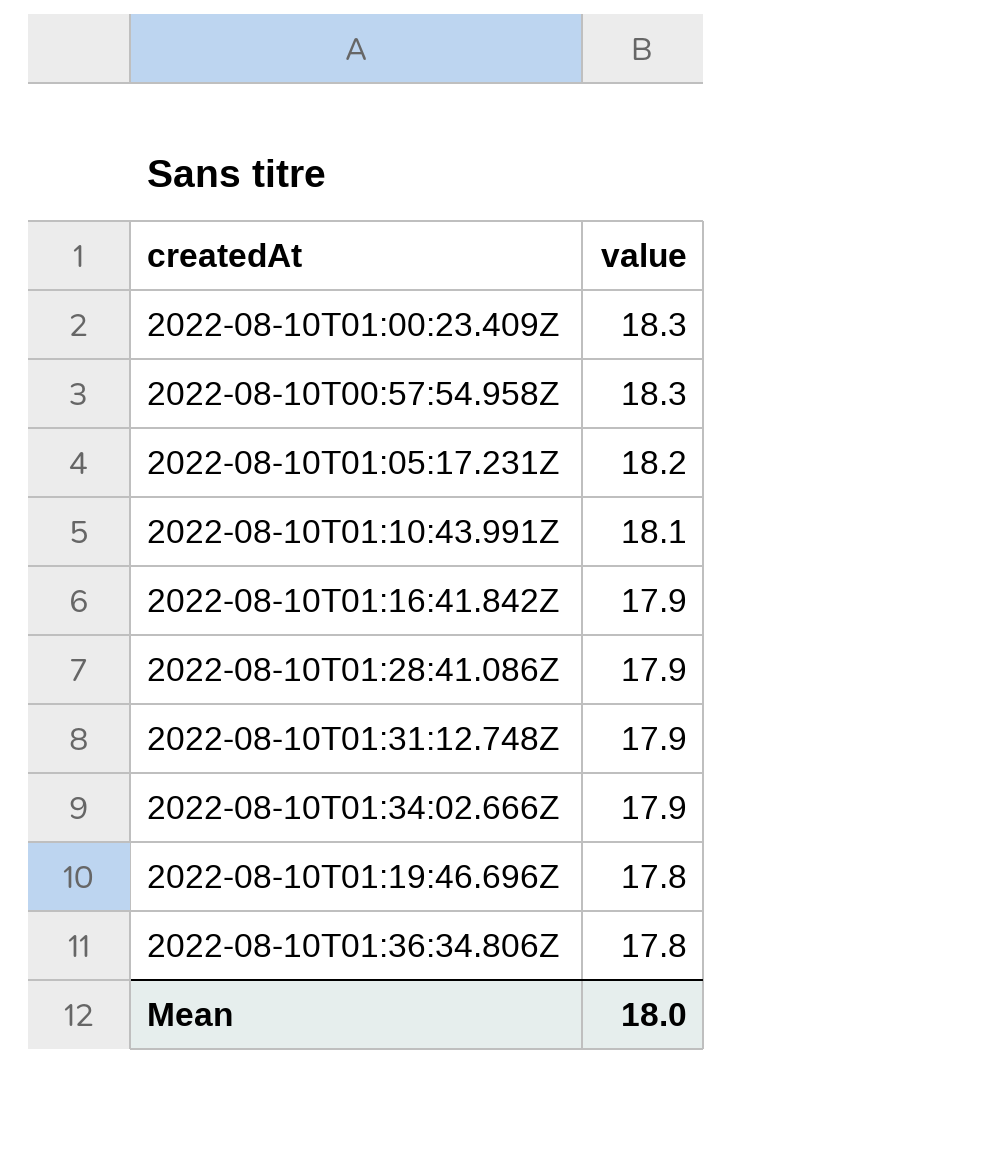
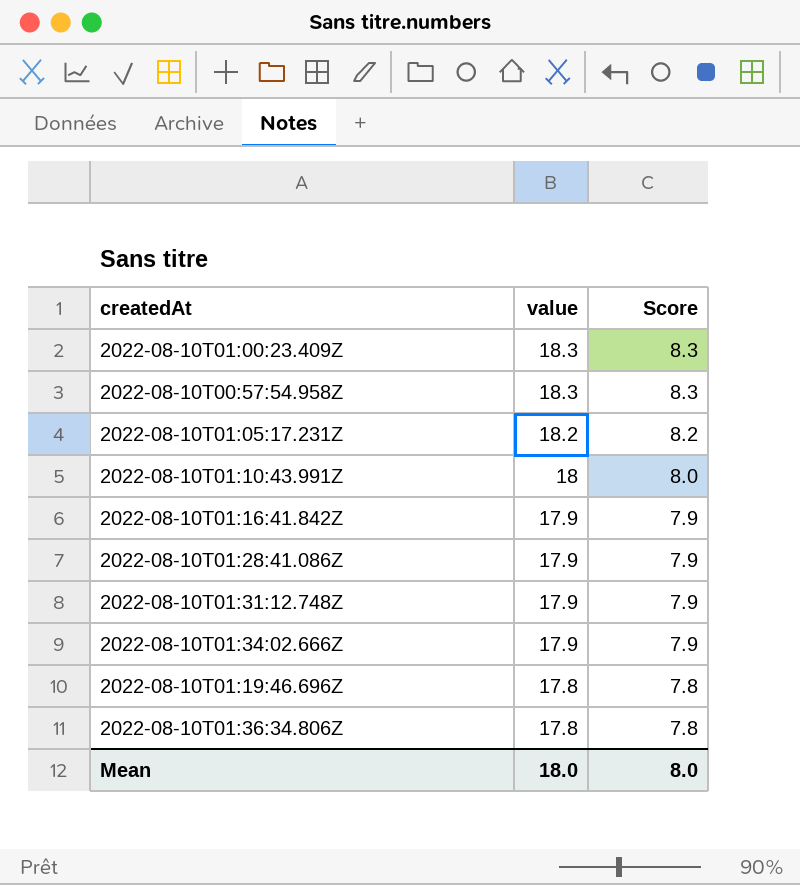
column Score | formula: none -> [value] - 10
2022-08-10T01:10:43.991Z | value: 18.1 -> 18

